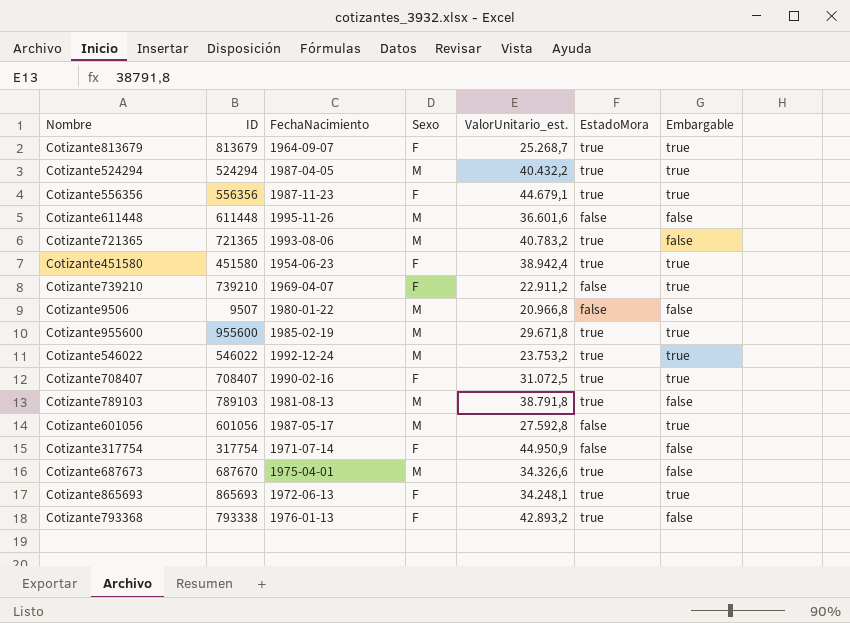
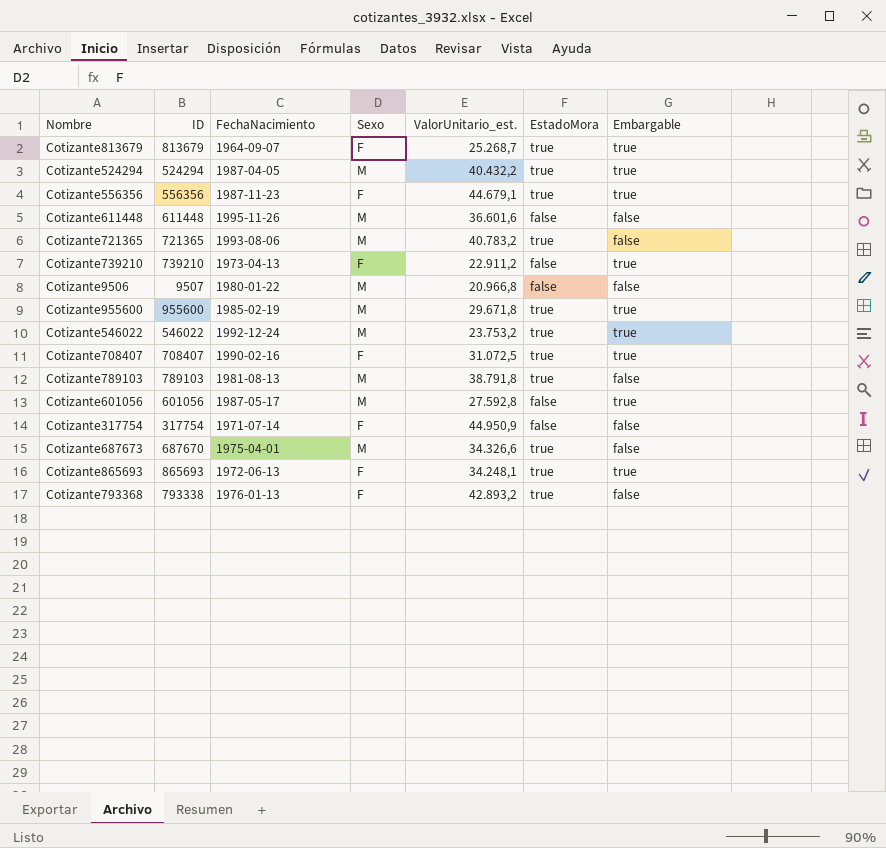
row Cotizante451580: 451580 | 1954-06-23 | F | 38.942,4 | true | true -> none
Cotizante739210 | FechaNacimiento: 1969-04-07 -> 1973-04-13

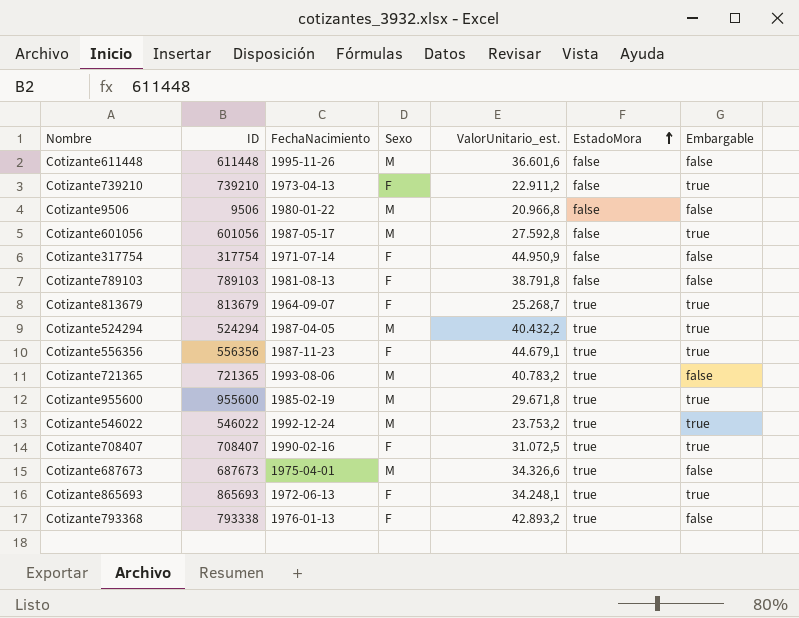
row order: none -> EstadoMora ascending
Cotizante9506 | ID: 9507 -> 9506
Cotizante789103 | Sexo: M -> F
Cotizante789103 | EstadoMora: true -> false
Cotizante687673 | ID: 687670 -> 687673

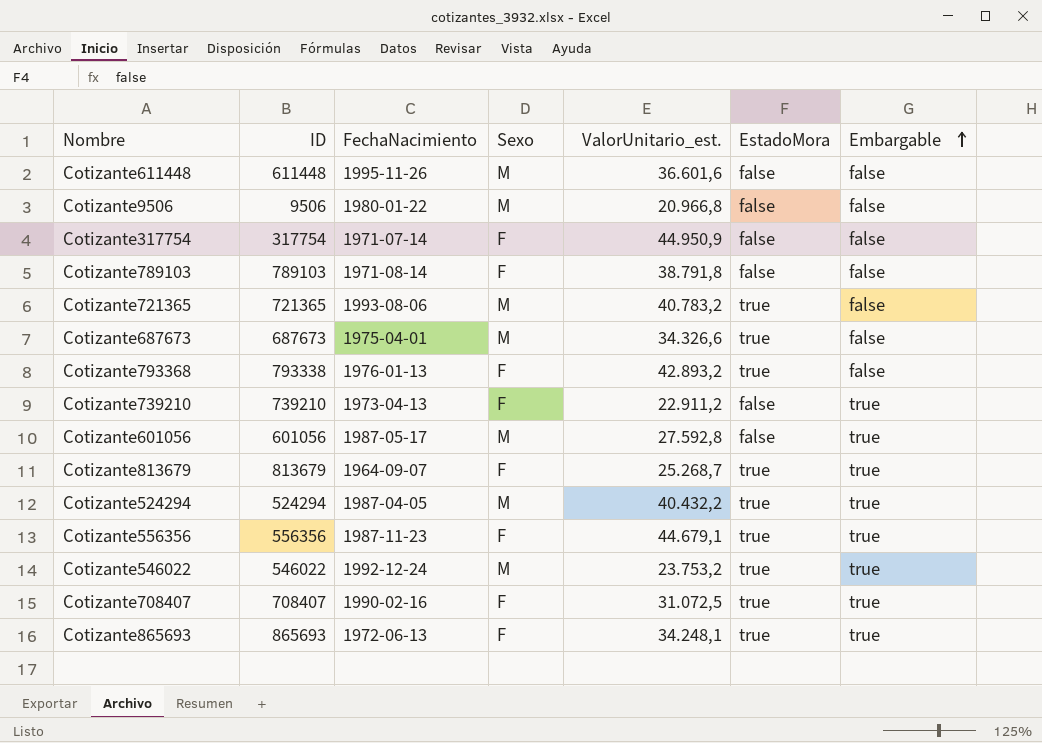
row order: EstadoMora ascending -> Embargable ascending
row Cotizante955600: 955600 | 1985-02-19 | M | 29.671,8 | true | true -> none
Cotizante789103 | FechaNacimiento: 1981-08-13 -> 1971-08-14

